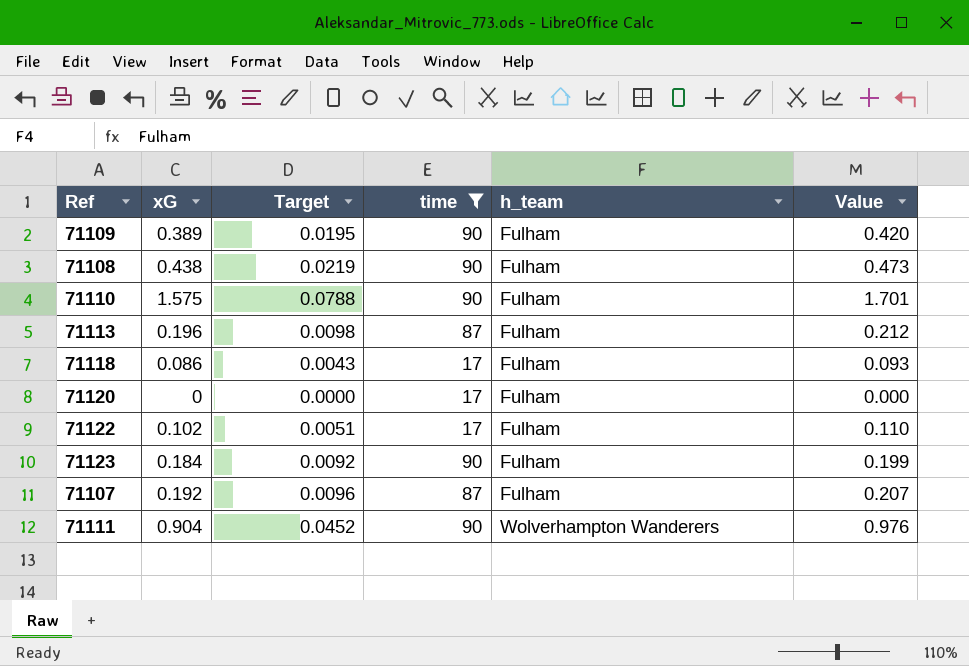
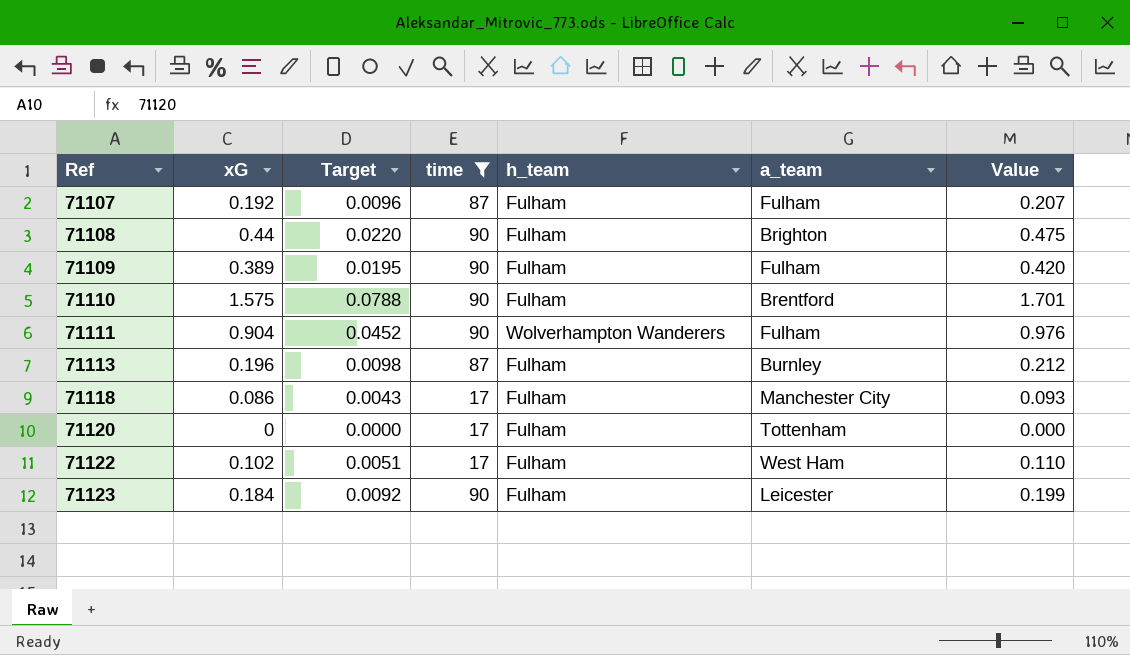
row order: h_team ascending -> Ref ascending
column a_team | position: none -> 6
71108 | xG: 0.438 -> 0.44
71108 | Target: 0.0219 -> 0.0220
71108 | Value: 0.473 -> 0.475

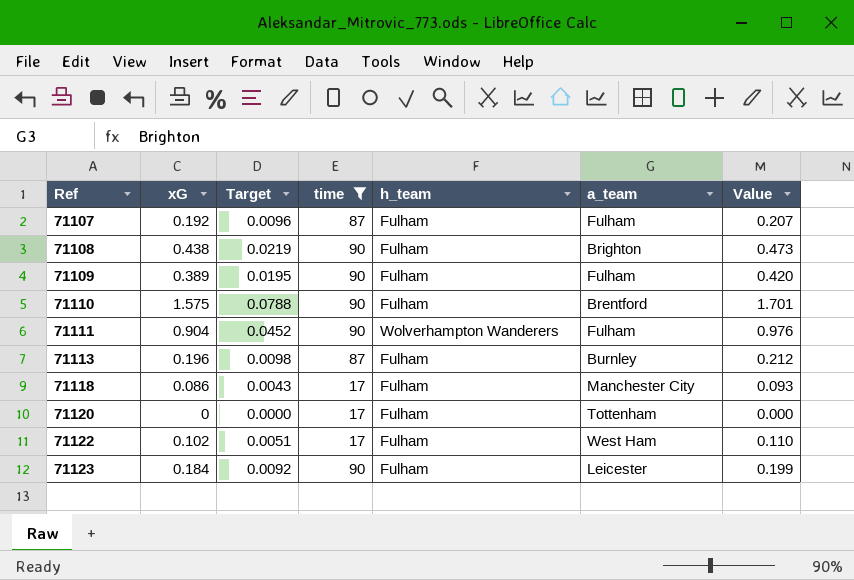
71108 | xG: 0.44 -> 0.438
71108 | Target: 0.0220 -> 0.0219
71108 | Value: 0.475 -> 0.473

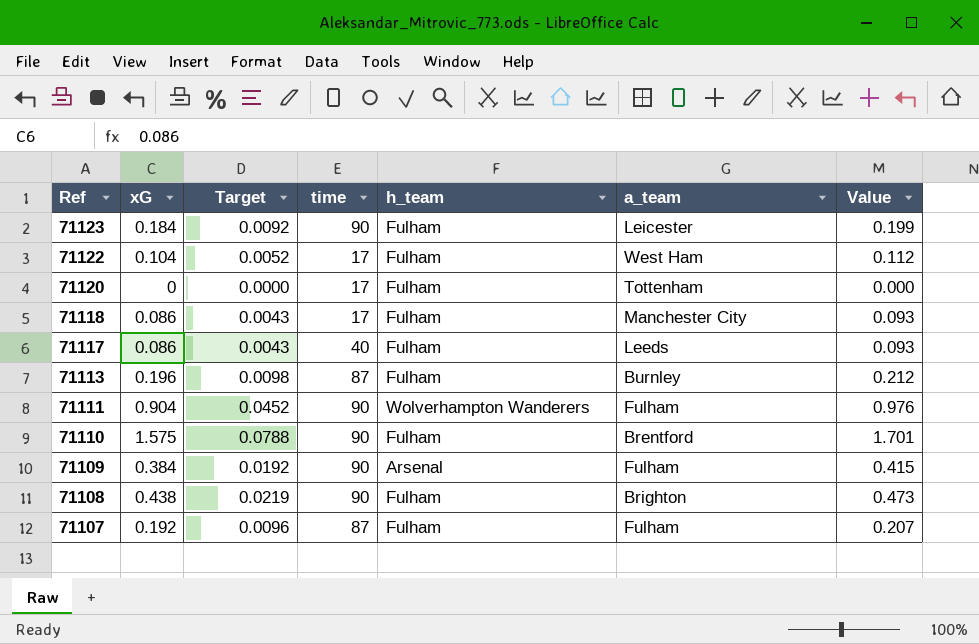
filter: time != 40 -> none
row order: Ref ascending -> Ref descending
71122 | xG: 0.102 -> 0.104
71122 | Target: 0.0051 -> 0.0052
71122 | Value: 0.110 -> 0.112
71109 | xG: 0.389 -> 0.384
71109 | Target: 0.0195 -> 0.0192
71109 | h_team: Fulham -> Arsenal
71109 | Value: 0.420 -> 0.415

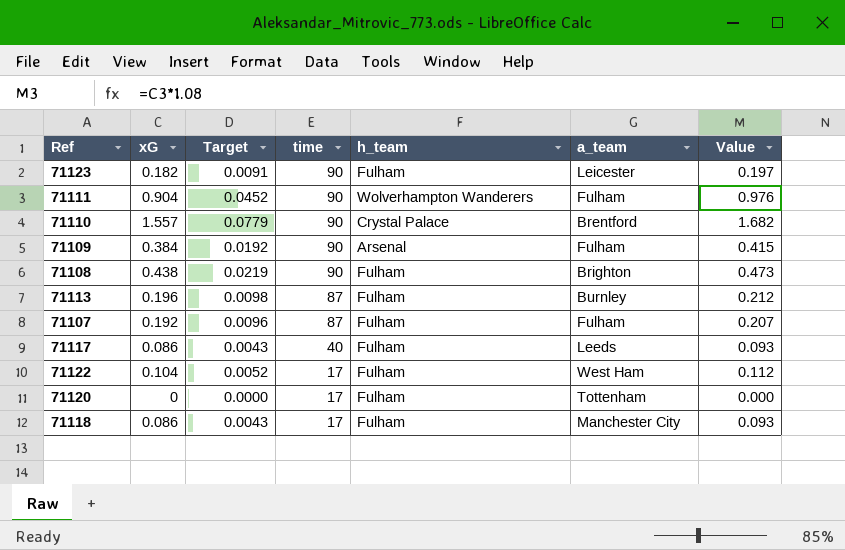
row order: Ref descending -> time descending
71123 | xG: 0.184 -> 0.182
71123 | Target: 0.0092 -> 0.0091
71123 | Value: 0.199 -> 0.197
71110 | xG: 1.575 -> 1.557
71110 | Target: 0.0788 -> 0.0779
71110 | h_team: Fulham -> Crystal Palace
71110 | Value: 1.701 -> 1.682

